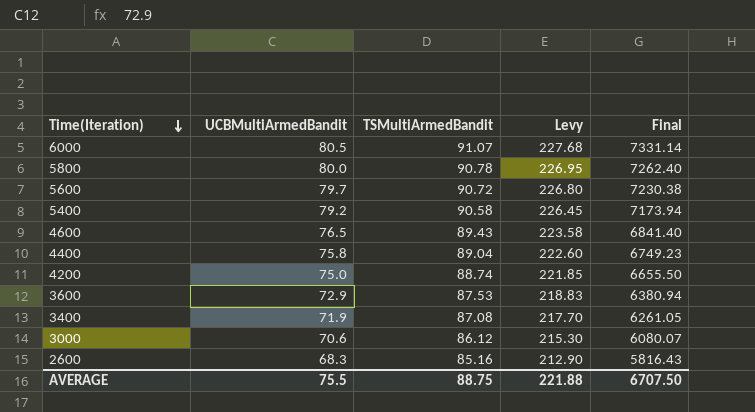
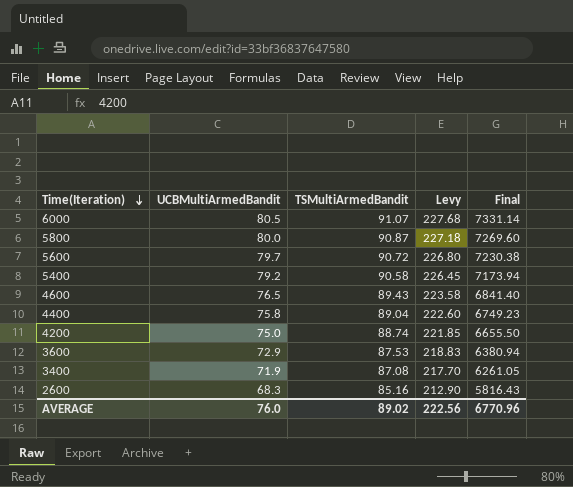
row 3000: 70.6 | 86.12 | 215.30 | 6080.07 -> none
5800 | TSMultiArmedBandit: 90.78 -> 90.87
5800 | Levy: 226.95 -> 227.18
5800 | Final: 7262.40 -> 7269.60
AVERAGE | UCBMultiArmedBandit: 75.5 -> 76.0
AVERAGE | TSMultiArmedBandit: 88.75 -> 89.02
AVERAGE | Levy: 221.88 -> 222.56
AVERAGE | Final: 6707.50 -> 6770.96

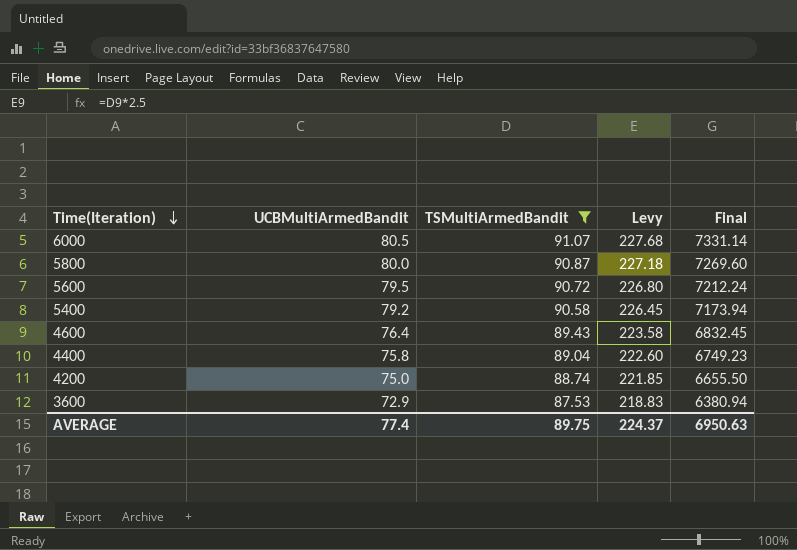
filter: none -> TSMultiArmedBandit >= 87.53
5600 | UCBMultiArmedBandit: 79.7 -> 79.5
5600 | Final: 7230.38 -> 7212.24
4600 | UCBMultiArmedBandit: 76.5 -> 76.4
4600 | Final: 6841.40 -> 6832.45
AVERAGE | UCBMultiArmedBandit: 76.0 -> 77.4
AVERAGE | TSMultiArmedBandit: 89.02 -> 89.75
AVERAGE | Levy: 222.56 -> 224.37
AVERAGE | Final: 6770.96 -> 6950.63

